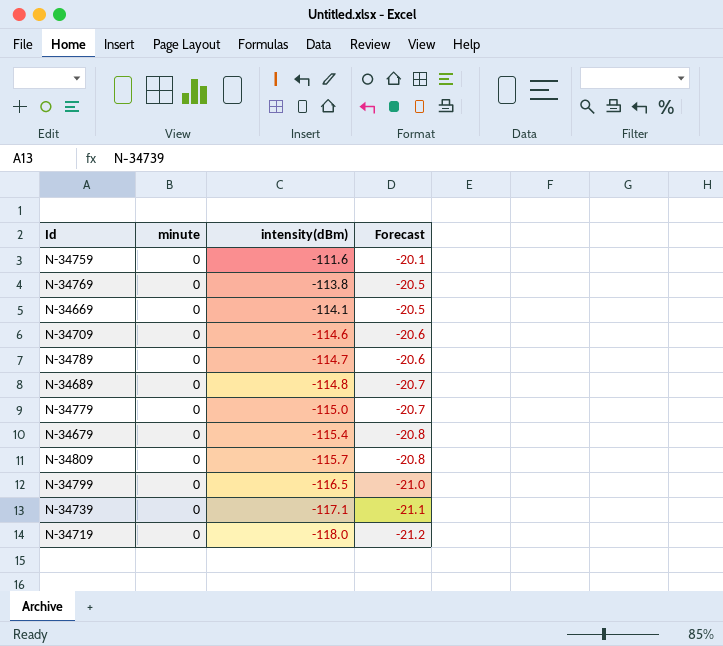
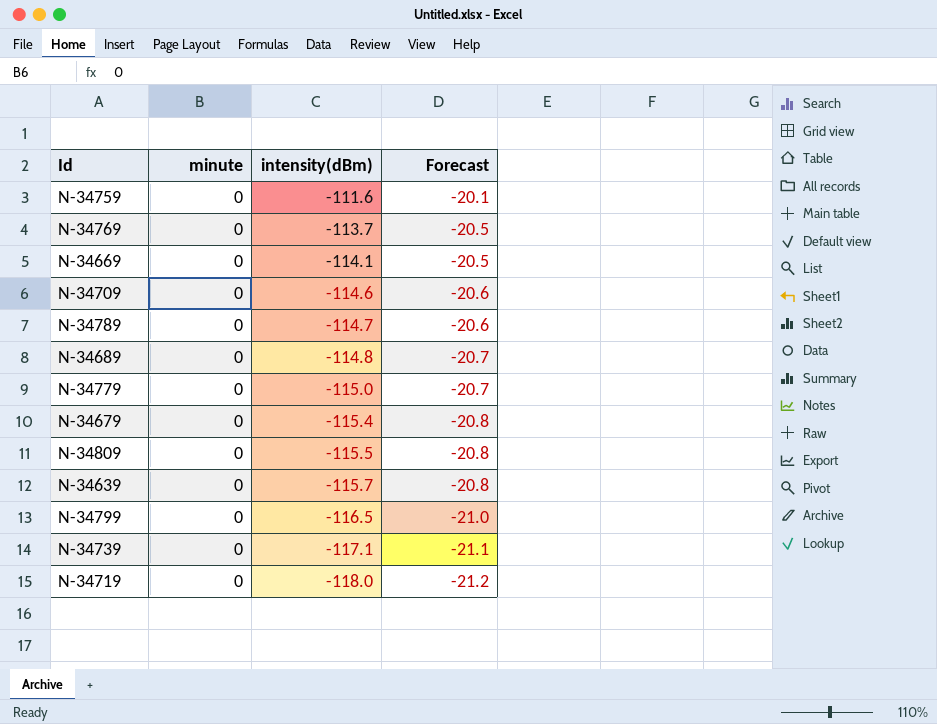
N-34769 | intensity(dBm): -113.8 -> -113.7
N-34809 | intensity(dBm): -115.7 -> -115.5
row N-34639: none -> 0 | -115.7 | -20.8

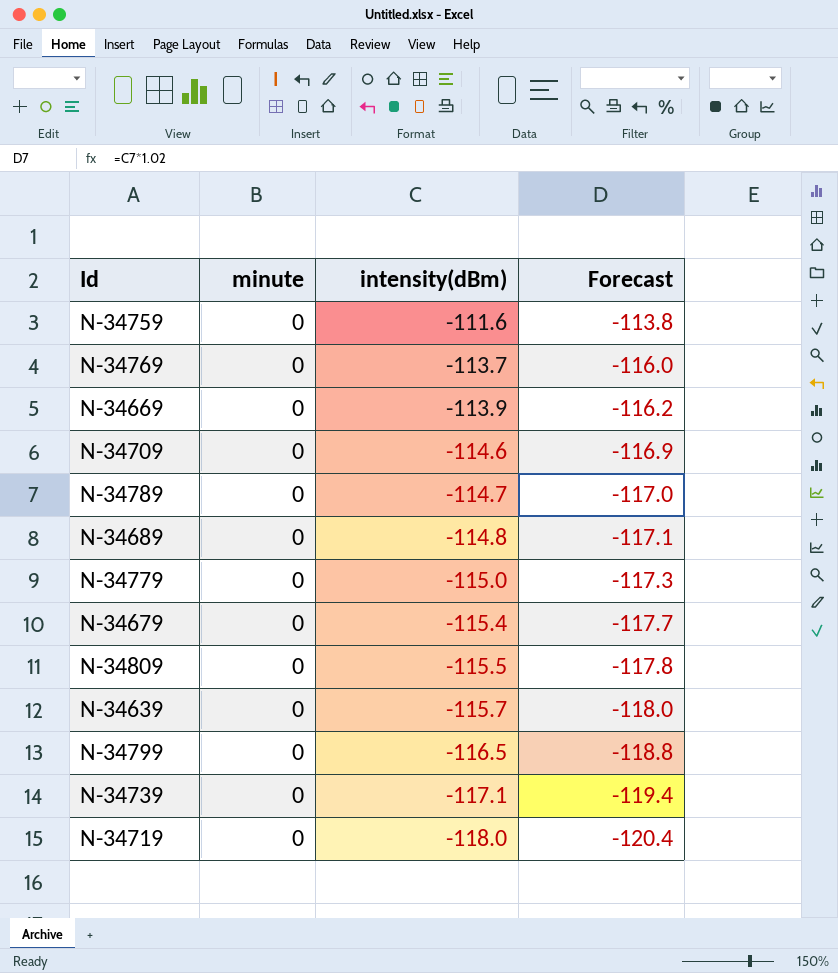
column Forecast | formula: [intensity(dBm)] * 0.18 -> [intensity(dBm)] * 1.02
N-34669 | intensity(dBm): -114.1 -> -113.9

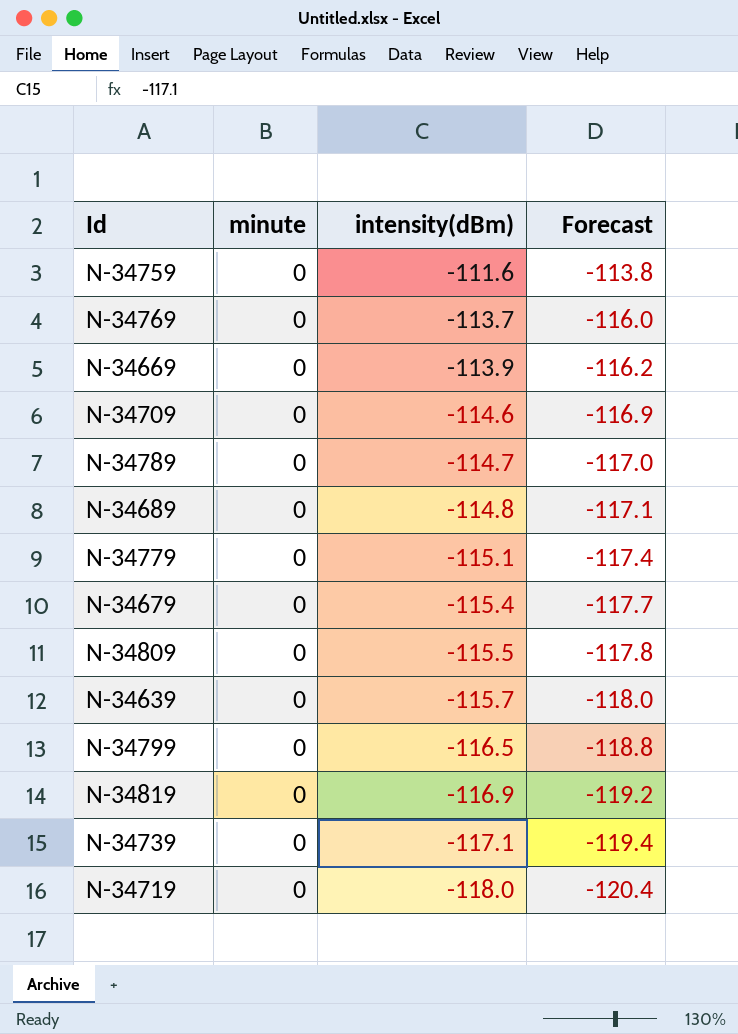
N-34779 | intensity(dBm): -115.0 -> -115.1
N-34779 | Forecast: -117.3 -> -117.4
row N-34819: none -> 0 | -116.9 | -119.2

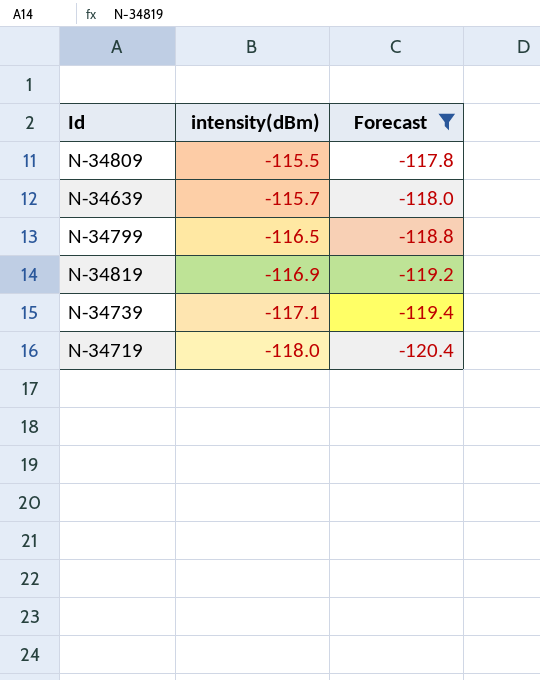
filter: none -> Forecast <= -117.8
column minute | position: 2 -> none

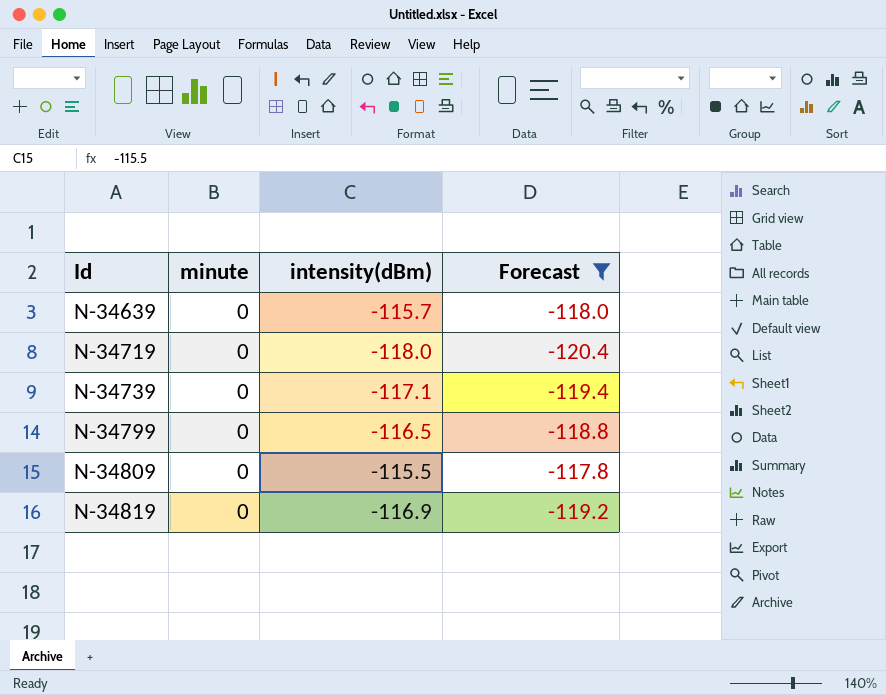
row order: intensity(dBm) descending -> Id ascending
column minute | position: none -> 2

